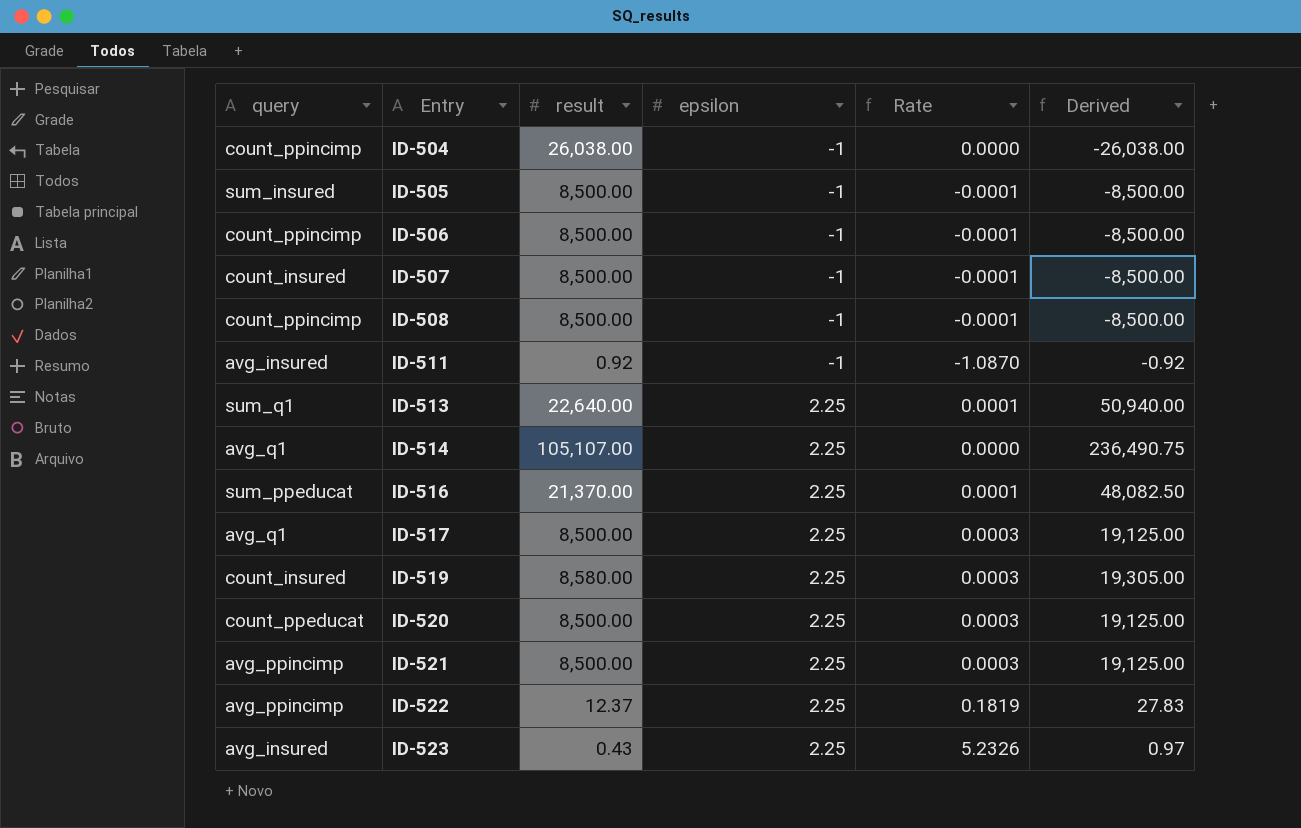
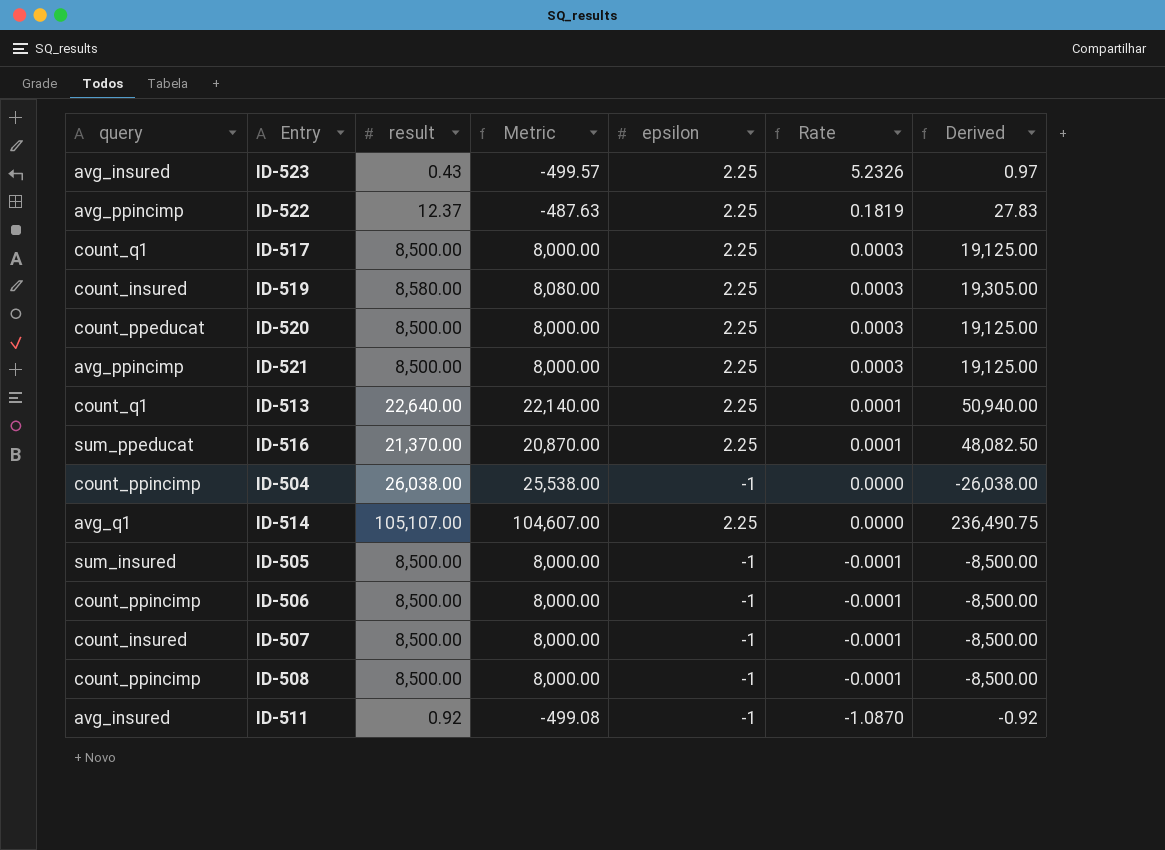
row order: Entry ascending -> Rate descending
column Metric | formula: none -> [result] - 500
ID-517 | query: avg_q1 -> count_q1
ID-513 | query: sum_q1 -> count_q1

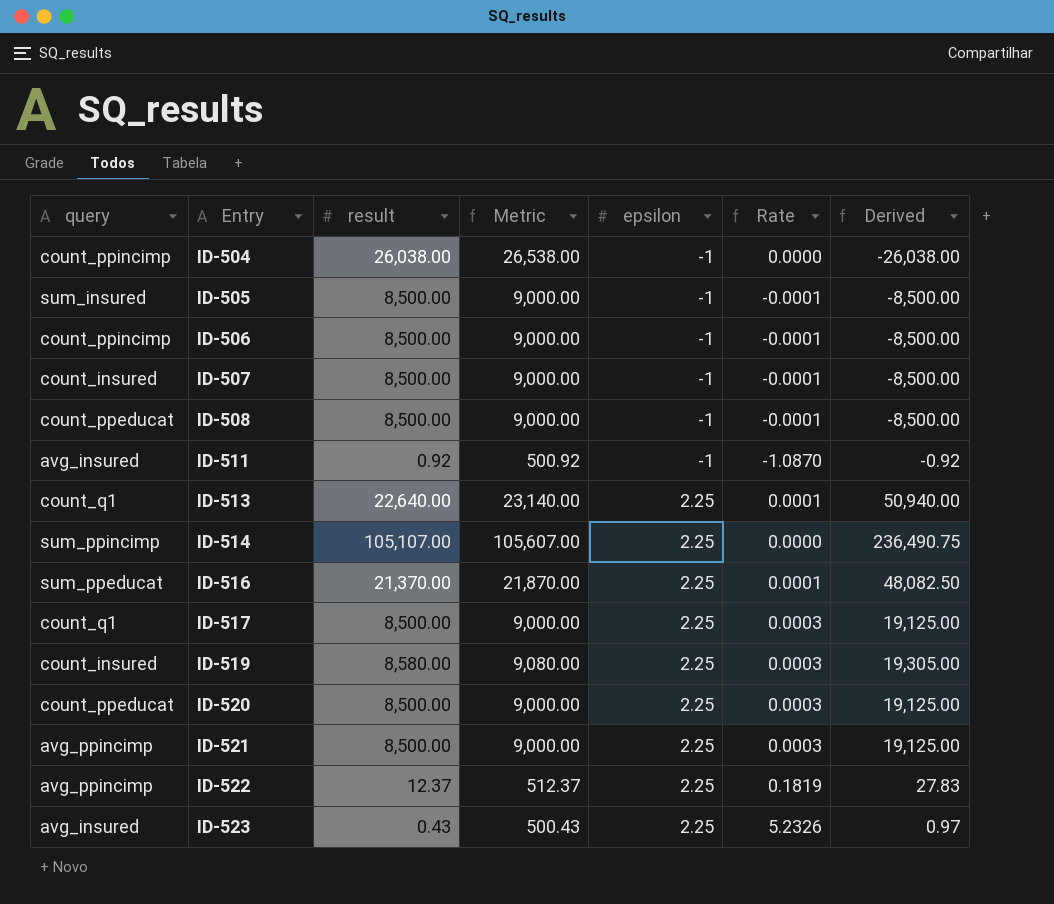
row order: Rate descending -> Entry ascending
column Metric | formula: [result] - 500 -> [result] + 500
ID-508 | query: count_ppincimp -> count_ppeducat
ID-514 | query: avg_q1 -> sum_ppincimp

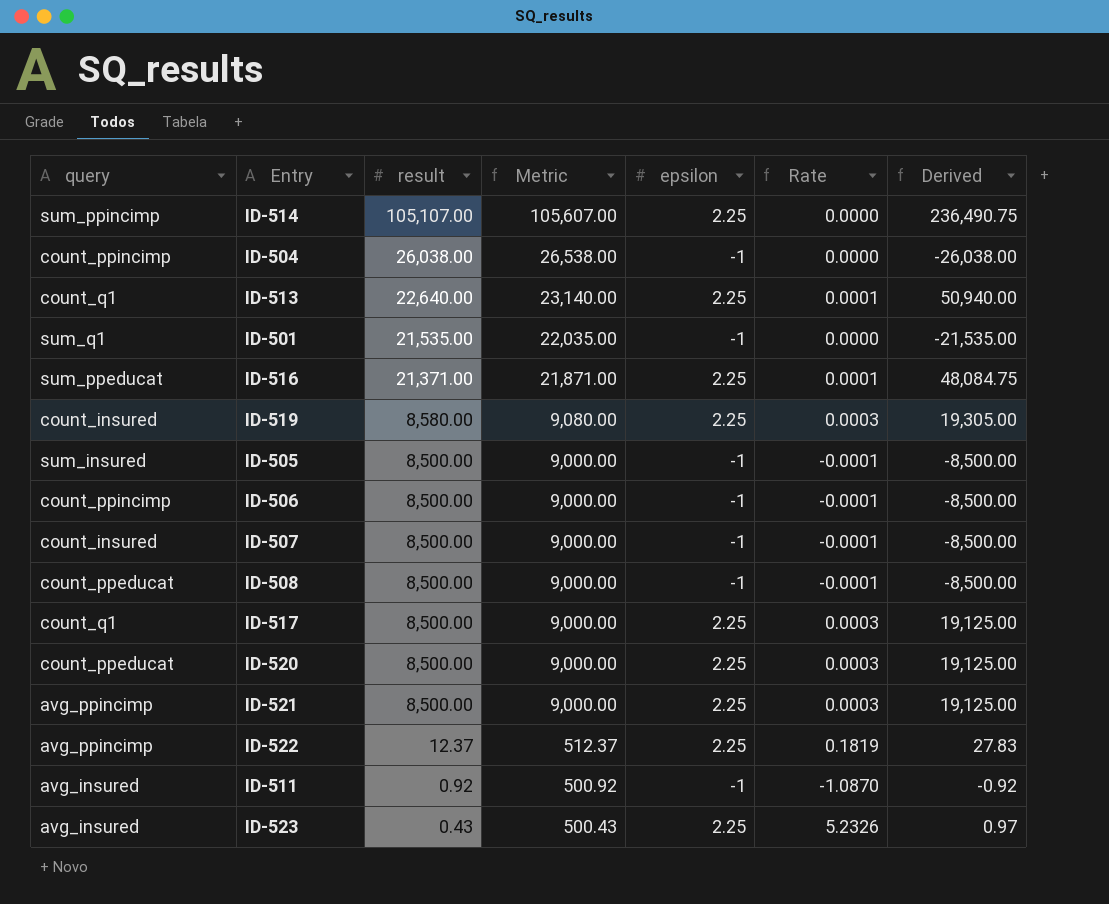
row order: Entry ascending -> result descending
row ID-501: none -> sum_q1 | 21,535.00 | 22,035.00 | -1 | 0.0000 | -21,535.00
ID-516 | result: 21,370.00 -> 21,371.00
ID-516 | Metric: 21,870.00 -> 21,871.00
ID-516 | Derived: 48,082.50 -> 48,084.75

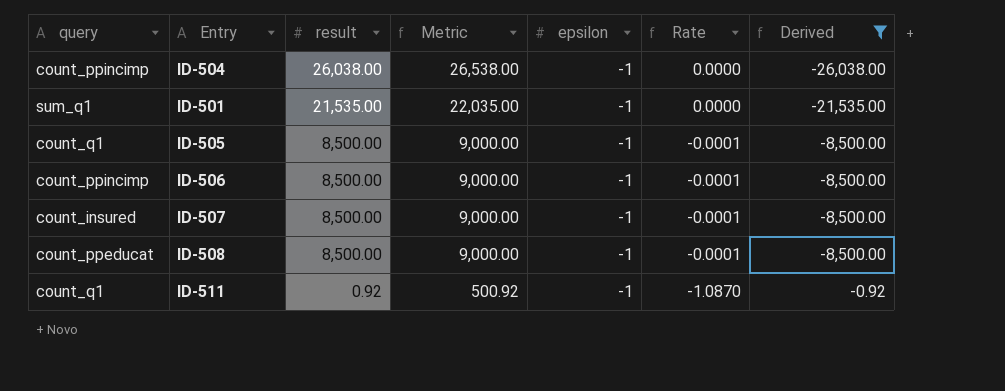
filter: none -> Derived <= -0.92
ID-505 | query: sum_insured -> count_q1
ID-511 | query: avg_insured -> count_q1

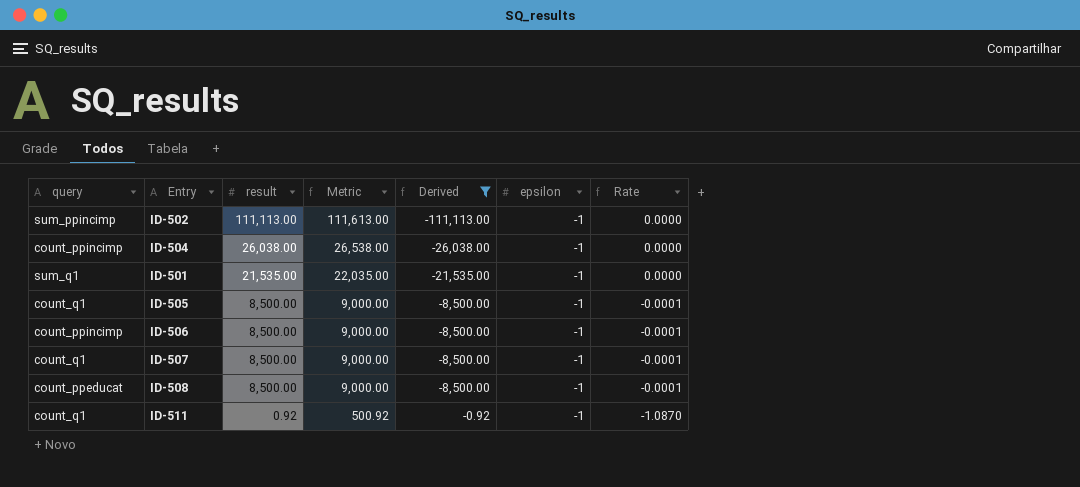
column Derived | position: 7 -> 5
row ID-502: none -> sum_ppincimp | 111,113.00 | 111,613.00 | -111,113.00 | -1 | 0.0000
ID-507 | query: count_insured -> count_q1

